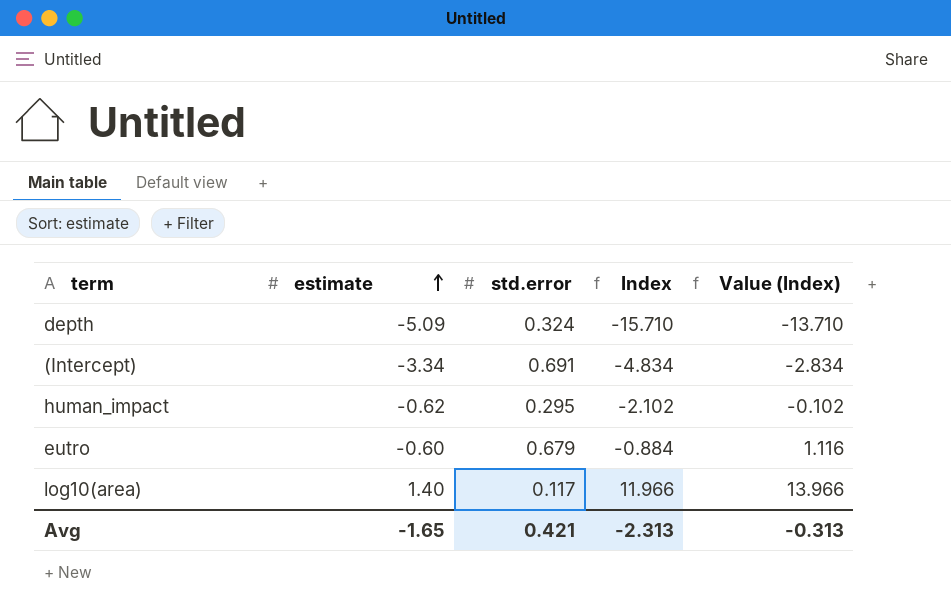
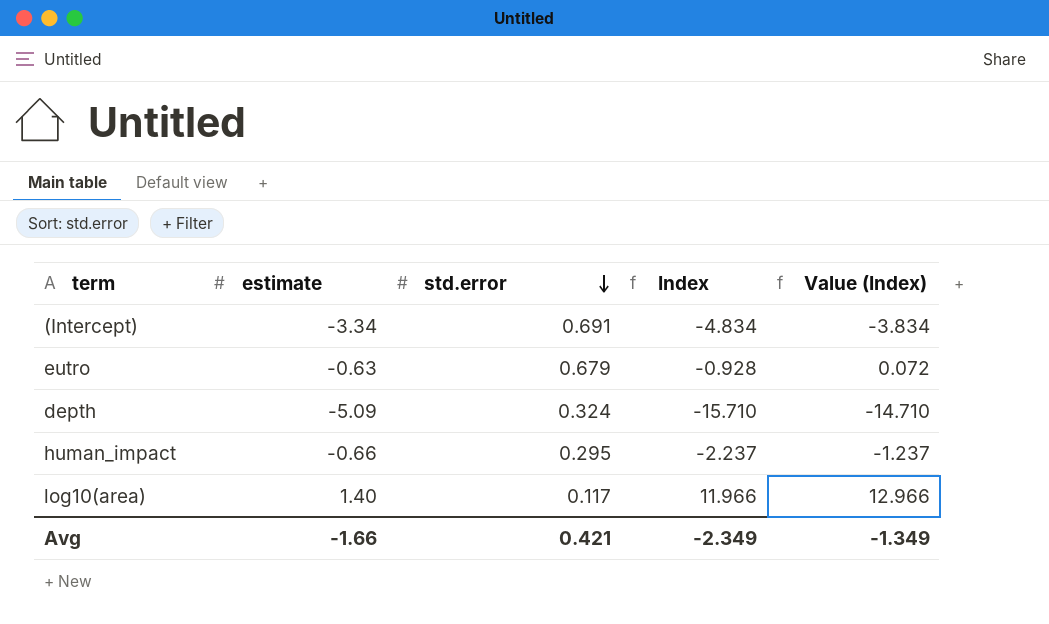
row order: estimate ascending -> std.error descending
column Value (Index) | formula: [Index] + 2 -> [Index] + 1
eutro | estimate: -0.60 -> -0.63
eutro | Index: -0.884 -> -0.928
human_impact | estimate: -0.62 -> -0.66
human_impact | Index: -2.102 -> -2.237
Avg | estimate: -1.65 -> -1.66
Avg | Index: -2.313 -> -2.349
Avg | Value (Index): -0.313 -> -1.349

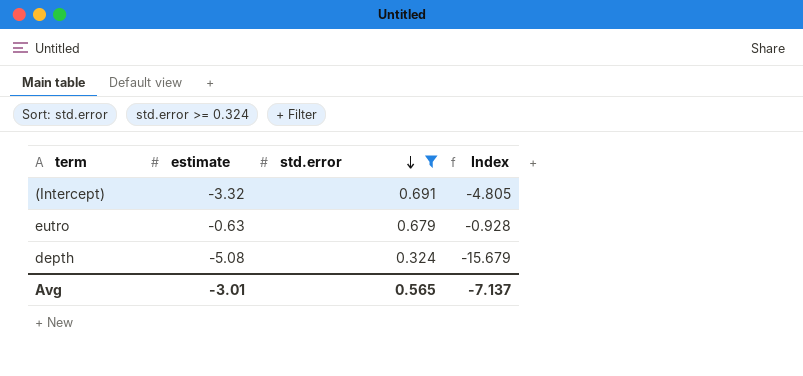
filter: none -> std.error >= 0.324
column Value (Index) | formula: [Index] + 1 -> none
(Intercept) | estimate: -3.34 -> -3.32
(Intercept) | Index: -4.834 -> -4.805
depth | estimate: -5.09 -> -5.08
depth | Index: -15.710 -> -15.679
Avg | estimate: -1.66 -> -3.01
Avg | std.error: 0.421 -> 0.565
Avg | Index: -2.349 -> -7.137

